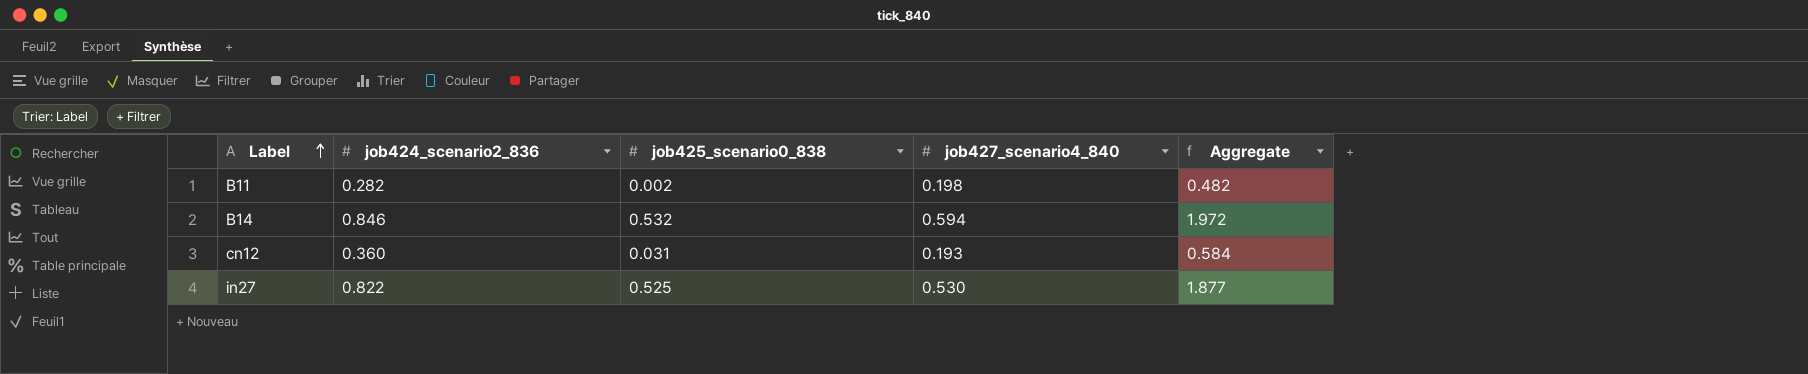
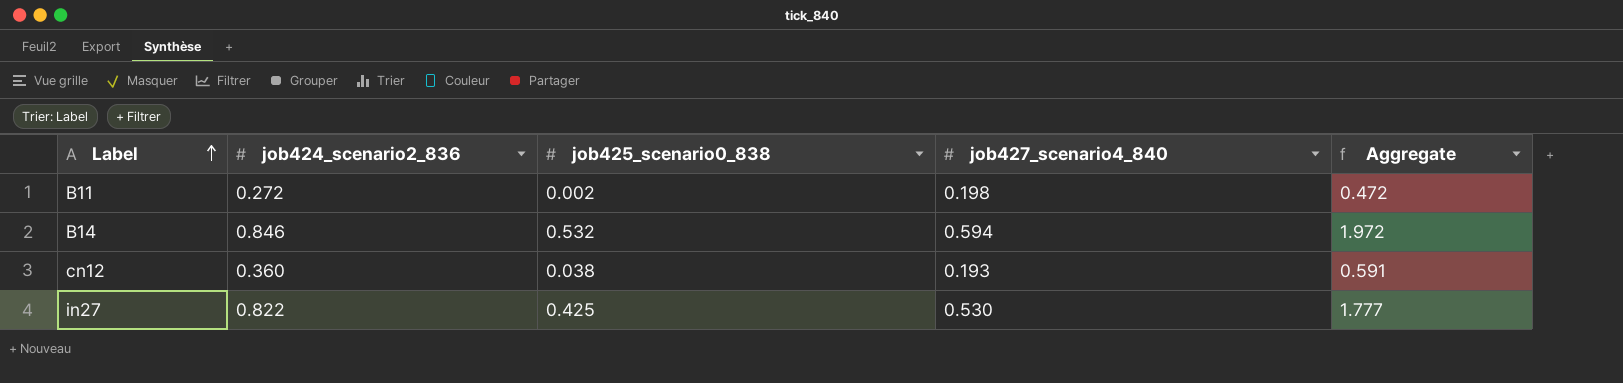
B11 | job424_scenario2_836: 0.282 -> 0.272
B11 | Aggregate: 0.482 -> 0.472
cn12 | job425_scenario0_838: 0.031 -> 0.038
cn12 | Aggregate: 0.584 -> 0.591
in27 | job425_scenario0_838: 0.525 -> 0.425
in27 | Aggregate: 1.877 -> 1.777

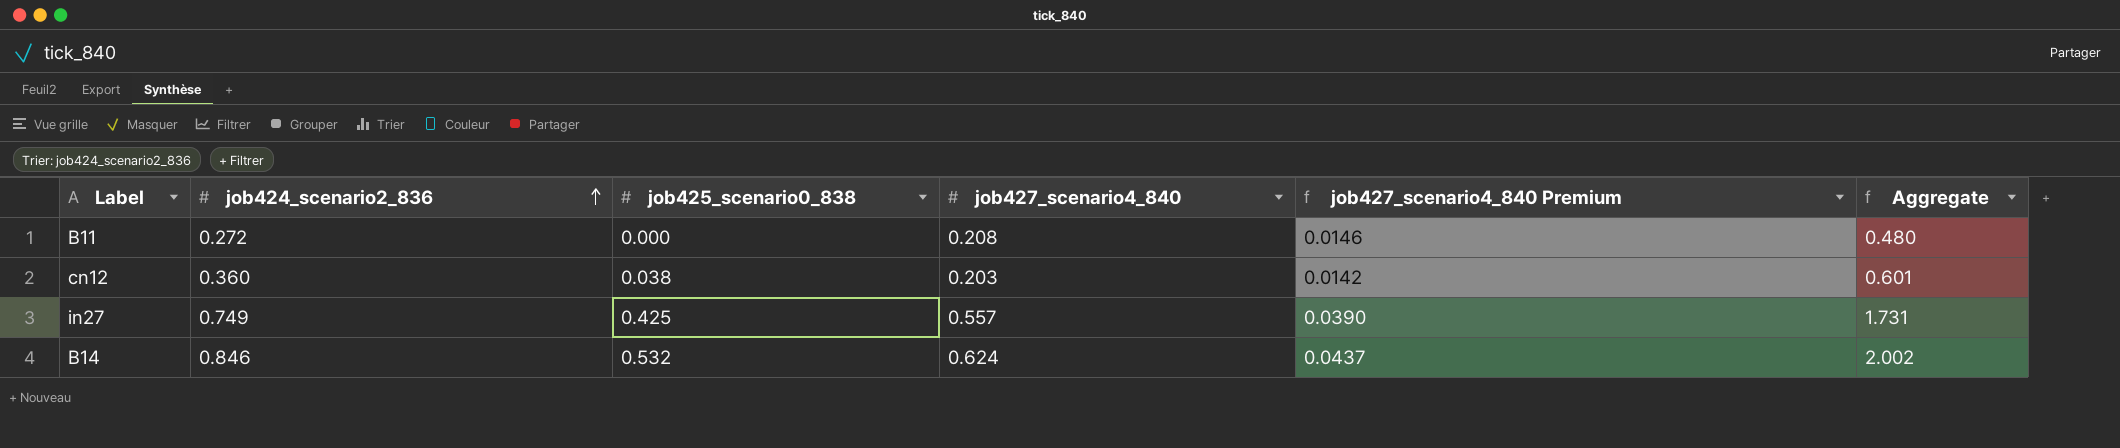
row order: Label ascending -> job424_scenario2_836 ascending
column job427_scenario4_840 Premium | formula: none -> [job427_scenario4_840] * 0.07
B11 | job425_scenario0_838: 0.002 -> 0.000
B11 | job427_scenario4_840: 0.198 -> 0.208
B11 | Aggregate: 0.472 -> 0.480
cn12 | job427_scenario4_840: 0.193 -> 0.203
cn12 | Aggregate: 0.591 -> 0.601
in27 | job424_scenario2_836: 0.822 -> 0.749
in27 | job427_scenario4_840: 0.530 -> 0.557
in27 | Aggregate: 1.777 -> 1.731
B14 | job427_scenario4_840: 0.594 -> 0.624
B14 | Aggregate: 1.972 -> 2.002

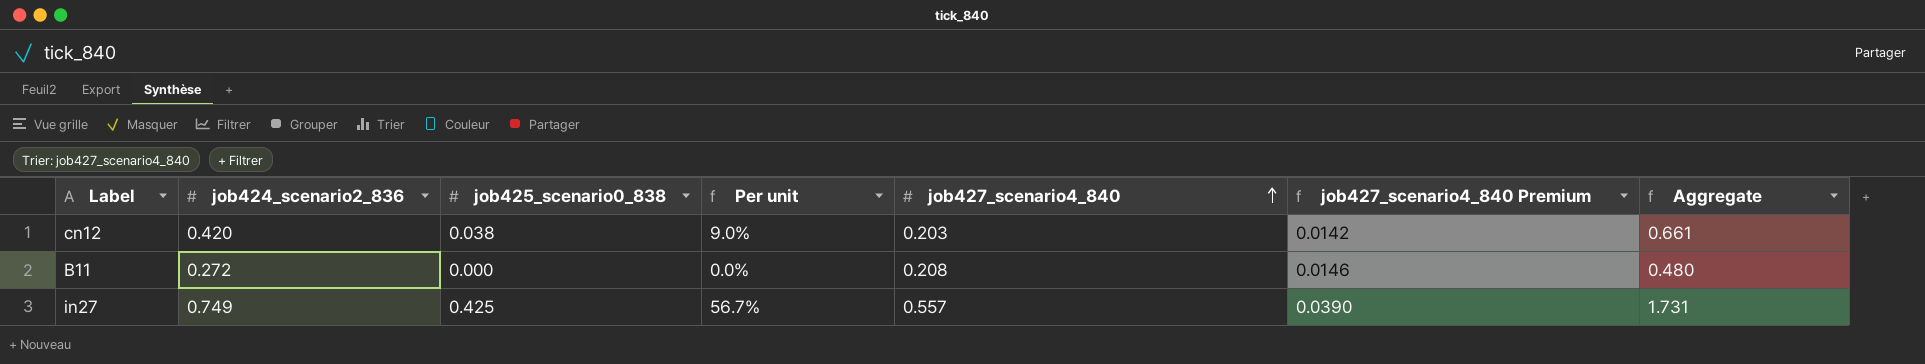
row order: job424_scenario2_836 ascending -> job427_scenario4_840 ascending
column Per unit | formula: none -> [job425_scenario0_838] / [job424_scenario2_836]
row B14: 0.846 | 0.532 | 0.624 | 0.0437 | 2.002 -> none
cn12 | job424_scenario2_836: 0.360 -> 0.420
cn12 | Aggregate: 0.601 -> 0.661

